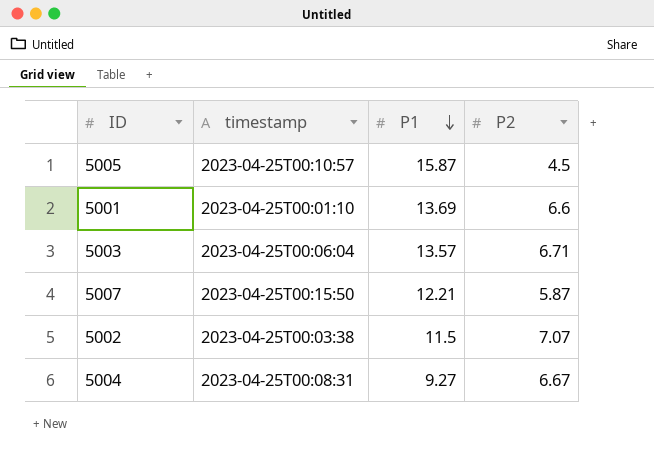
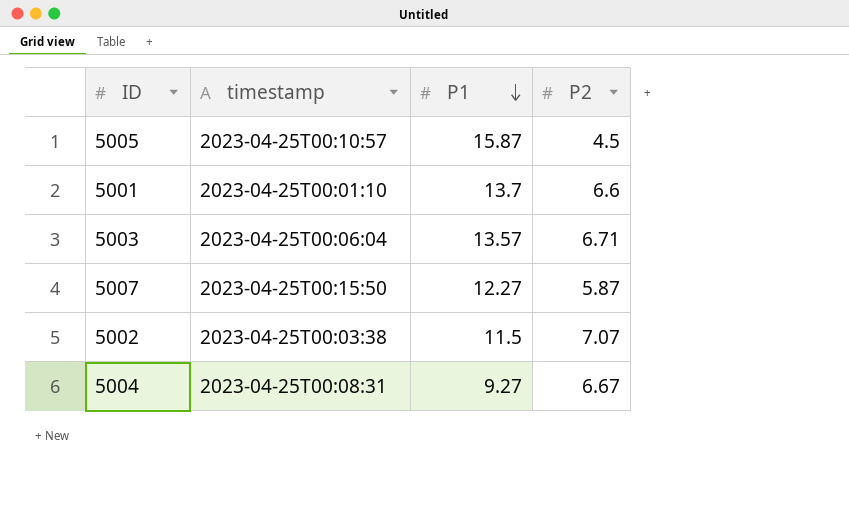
5001 | P1: 13.69 -> 13.7
5007 | P1: 12.21 -> 12.27

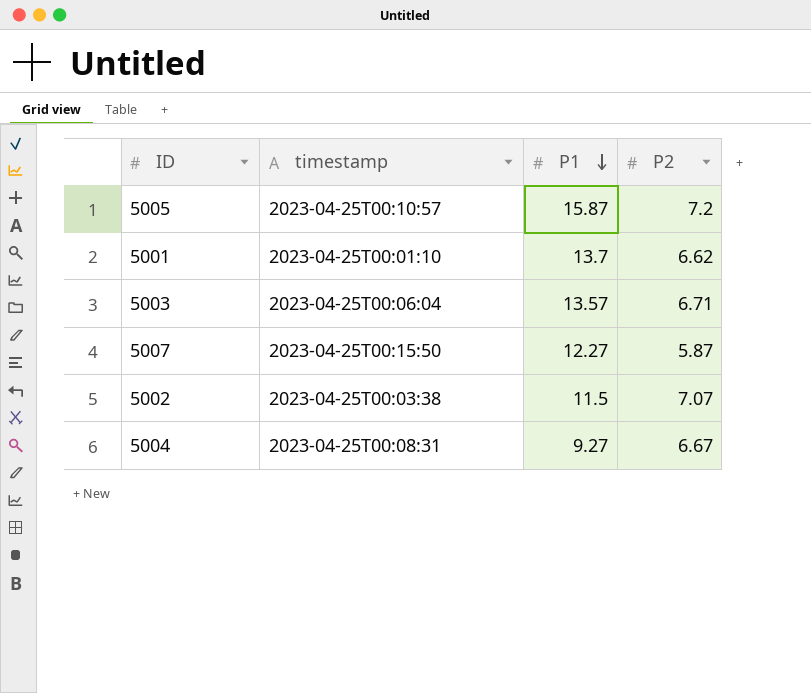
5005 | P2: 4.5 -> 7.2
5001 | P2: 6.6 -> 6.62

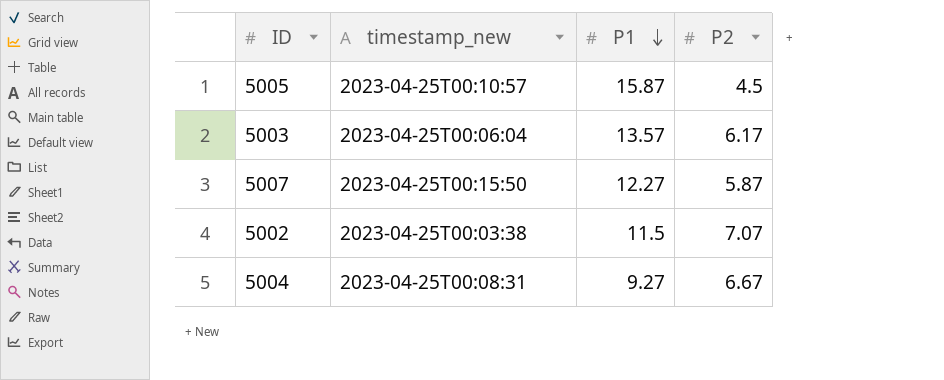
column name: timestamp -> timestamp_new
row 5001: 2023-04-25T00:01:10 | 13.7 | 6.62 -> none
5005 | P2: 7.2 -> 4.5
5003 | P2: 6.71 -> 6.17

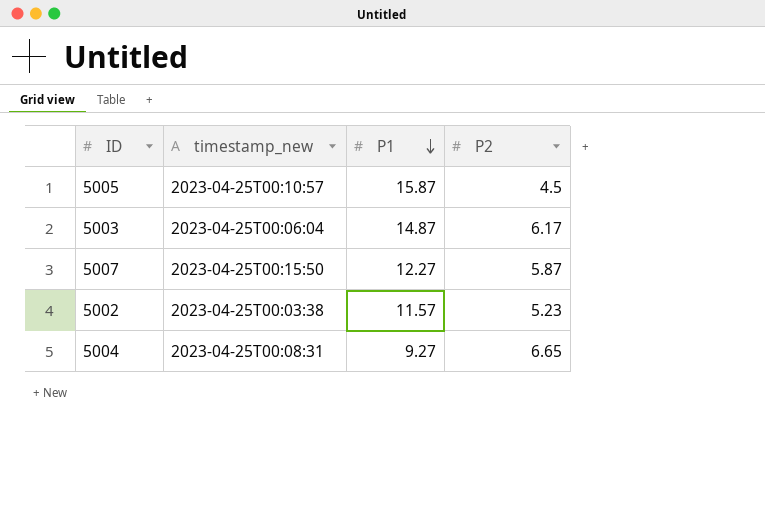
5003 | P1: 13.57 -> 14.87
5002 | P1: 11.5 -> 11.57
5002 | P2: 7.07 -> 5.23
5004 | P2: 6.67 -> 6.65

